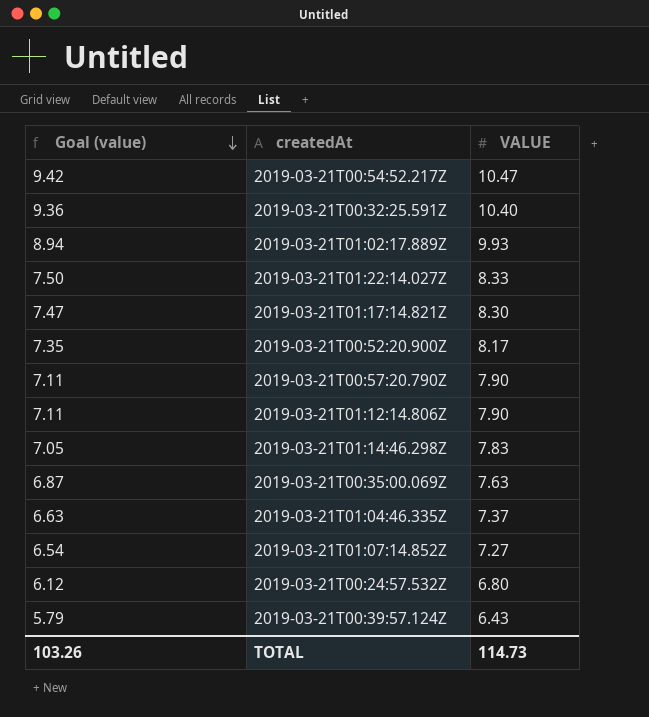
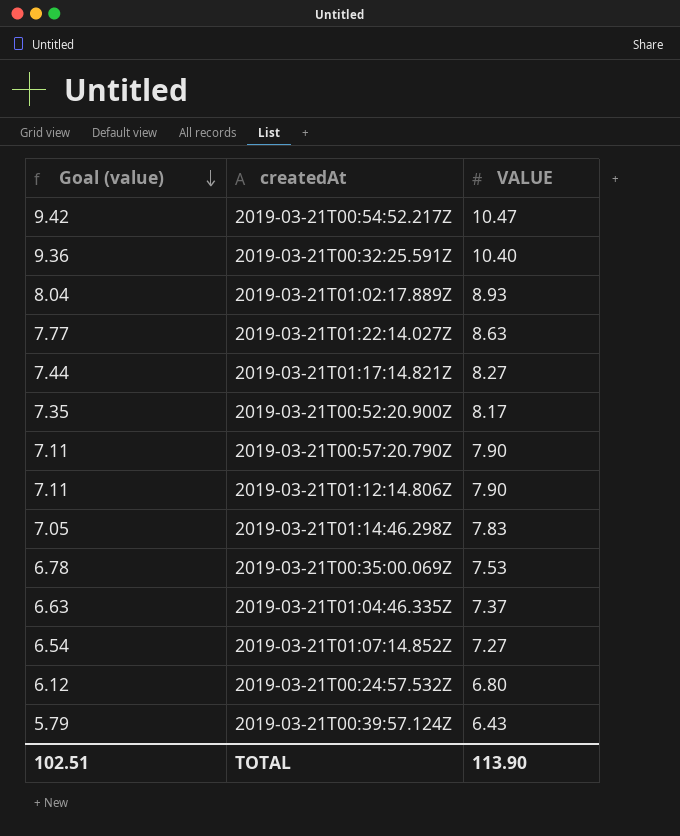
2019-03-21T01:02:17.889Z | Goal (value): 8.94 -> 8.04
2019-03-21T01:02:17.889Z | VALUE: 9.93 -> 8.93
2019-03-21T01:22:14.027Z | Goal (value): 7.50 -> 7.77
2019-03-21T01:22:14.027Z | VALUE: 8.33 -> 8.63
2019-03-21T01:17:14.821Z | Goal (value): 7.47 -> 7.44
2019-03-21T01:17:14.821Z | VALUE: 8.30 -> 8.27
2019-03-21T00:35:00.069Z | Goal (value): 6.87 -> 6.78
2019-03-21T00:35:00.069Z | VALUE: 7.63 -> 7.53
TOTAL | Goal (value): 103.26 -> 102.51
TOTAL | VALUE: 114.73 -> 113.90

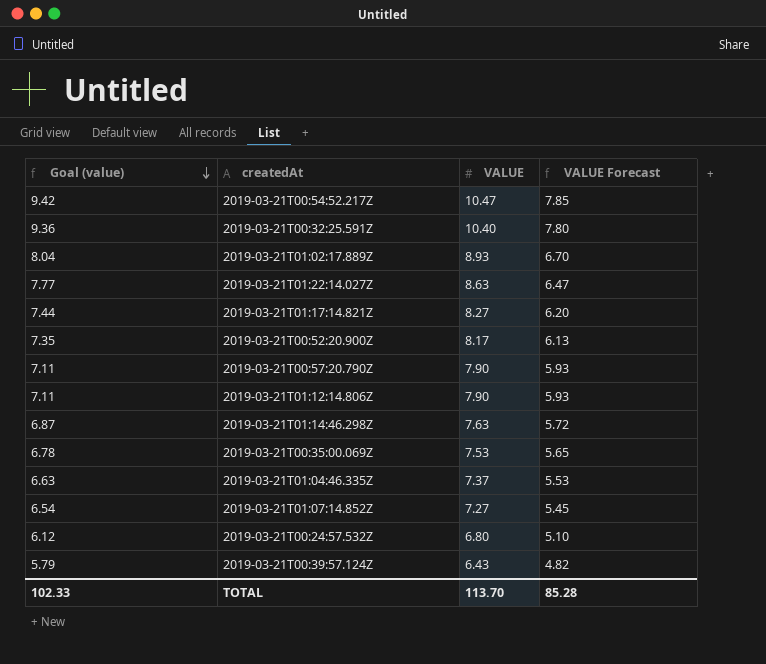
column VALUE Forecast | formula: none -> [VALUE] * 0.75
2019-03-21T01:14:46.298Z | Goal (value): 7.05 -> 6.87
2019-03-21T01:14:46.298Z | VALUE: 7.83 -> 7.63
TOTAL | Goal (value): 102.51 -> 102.33
TOTAL | VALUE: 113.90 -> 113.70

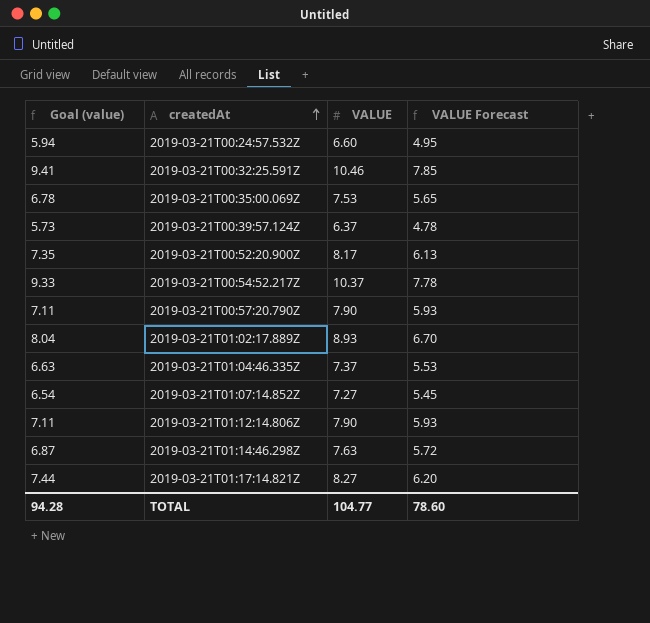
row order: Goal (value) descending -> createdAt ascending
row 2019-03-21T01:22:14.027Z: 7.77 | 8.63 | 6.47 -> none
2019-03-21T00:24:57.532Z | Goal (value): 6.12 -> 5.94
2019-03-21T00:24:57.532Z | VALUE: 6.80 -> 6.60
2019-03-21T00:24:57.532Z | VALUE Forecast: 5.10 -> 4.95
2019-03-21T00:32:25.591Z | Goal (value): 9.36 -> 9.41
2019-03-21T00:32:25.591Z | VALUE: 10.40 -> 10.46
2019-03-21T00:32:25.591Z | VALUE Forecast: 7.80 -> 7.85
2019-03-21T00:39:57.124Z | Goal (value): 5.79 -> 5.73
2019-03-21T00:39:57.124Z | VALUE: 6.43 -> 6.37
2019-03-21T00:39:57.124Z | VALUE Forecast: 4.82 -> 4.78
2019-03-21T00:54:52.217Z | Goal (value): 9.42 -> 9.33
2019-03-21T00:54:52.217Z | VALUE: 10.47 -> 10.37
2019-03-21T00:54:52.217Z | VALUE Forecast: 7.85 -> 7.78
TOTAL | Goal (value): 102.33 -> 94.28
TOTAL | VALUE: 113.70 -> 104.77
TOTAL | VALUE Forecast: 85.28 -> 78.60

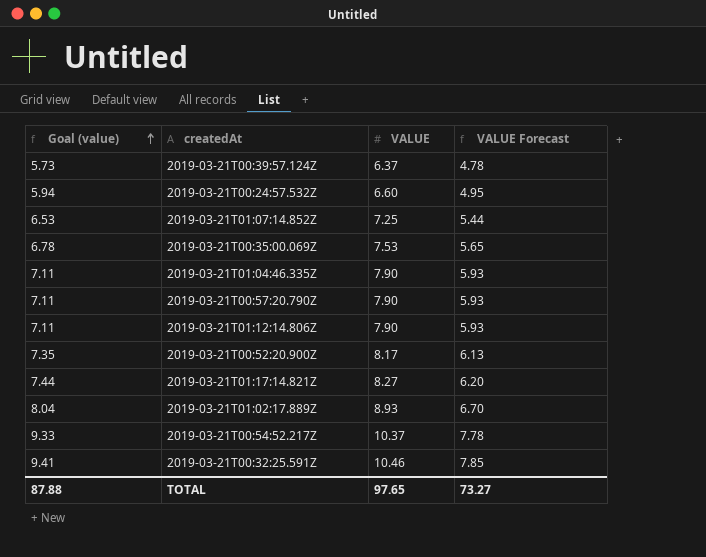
row order: createdAt ascending -> Goal (value) ascending
row 2019-03-21T01:14:46.298Z: 6.87 | 7.63 | 5.72 -> none
2019-03-21T01:07:14.852Z | Goal (value): 6.54 -> 6.53
2019-03-21T01:07:14.852Z | VALUE: 7.27 -> 7.25
2019-03-21T01:07:14.852Z | VALUE Forecast: 5.45 -> 5.44
2019-03-21T01:04:46.335Z | Goal (value): 6.63 -> 7.11
2019-03-21T01:04:46.335Z | VALUE: 7.37 -> 7.90
2019-03-21T01:04:46.335Z | VALUE Forecast: 5.53 -> 5.93
TOTAL | Goal (value): 94.28 -> 87.88
TOTAL | VALUE: 104.77 -> 97.65
TOTAL | VALUE Forecast: 78.60 -> 73.27

